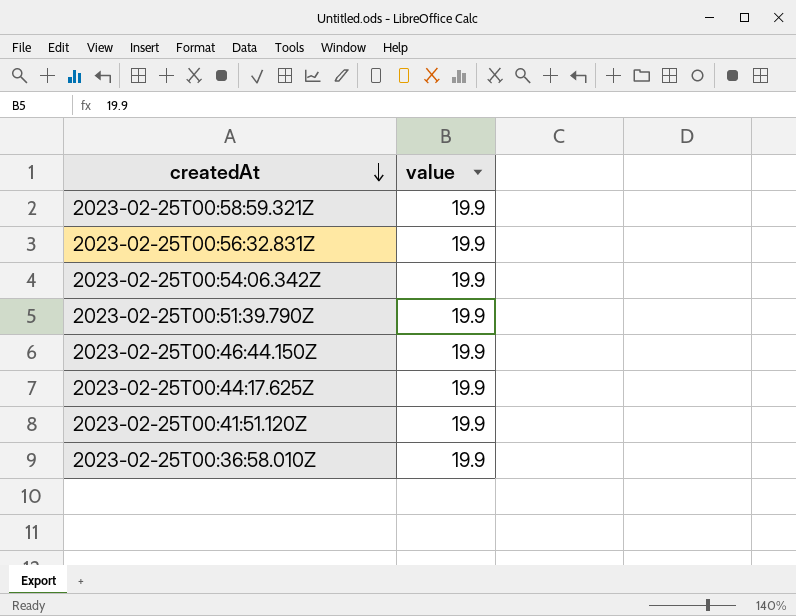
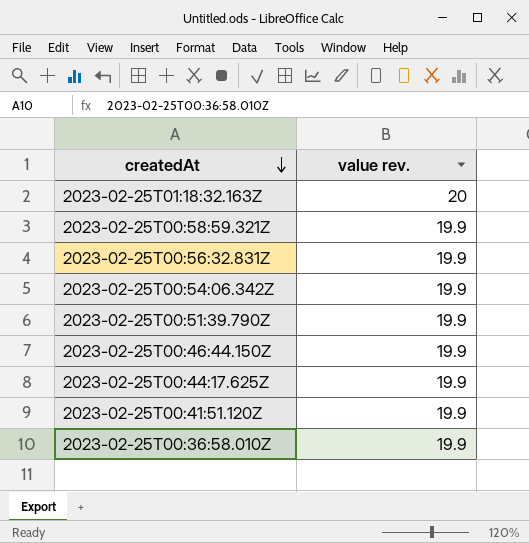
column name: value -> value rev.
row 2023-02-25T01:18:32.163Z: none -> 20

